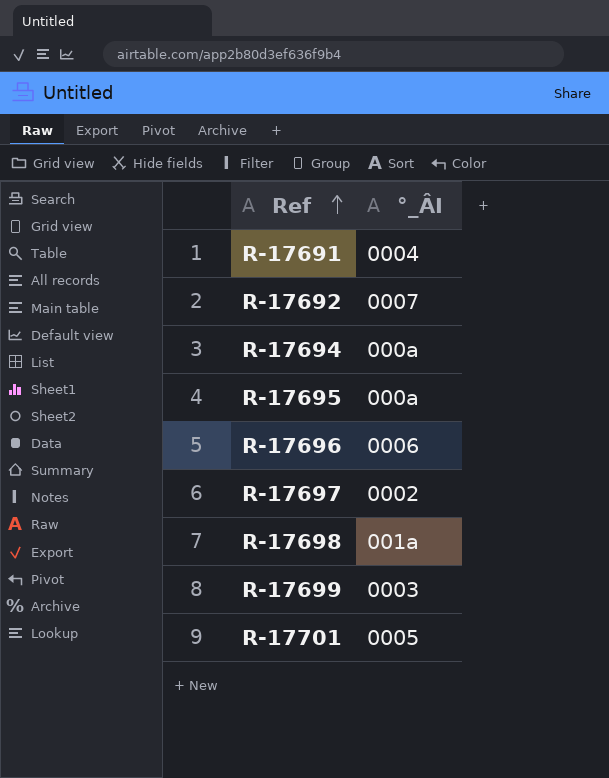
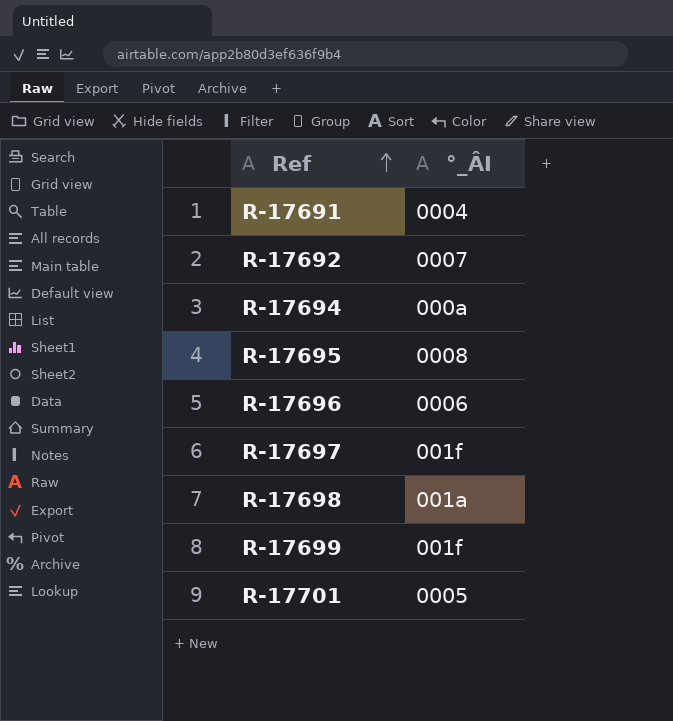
R-17695 | °_ÂI: 000a -> 0008
R-17697 | °_ÂI: 0002 -> 001f
R-17699 | °_ÂI: 0003 -> 001f

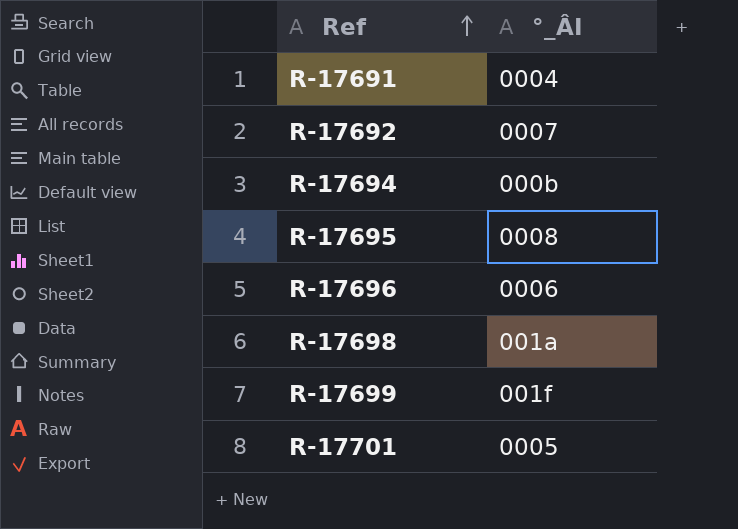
row R-17697: 001f -> none
R-17694 | °_ÂI: 000a -> 000b

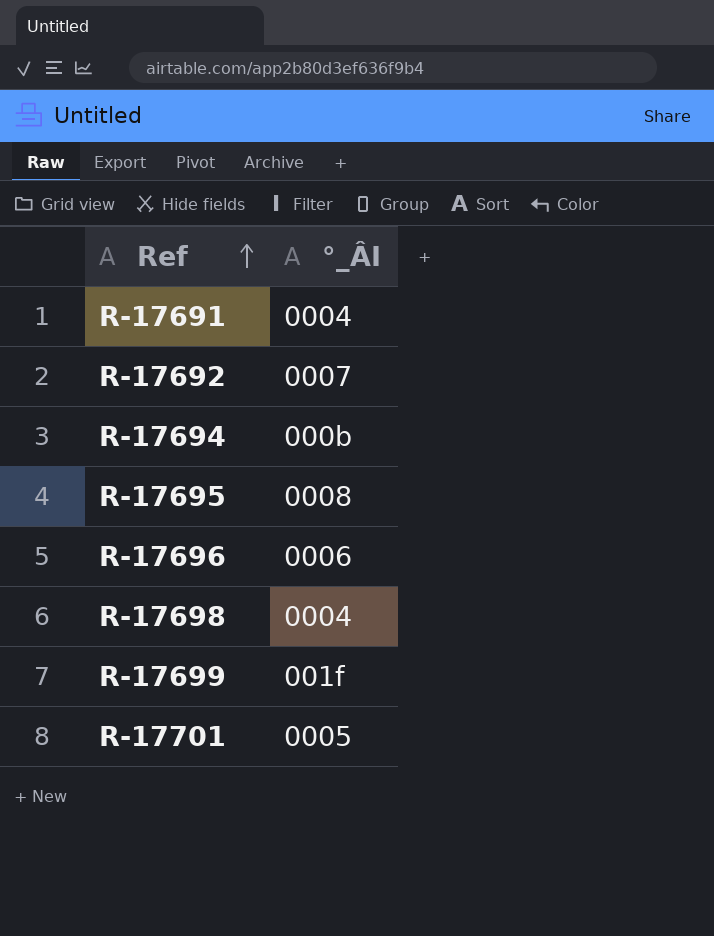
R-17698 | °_ÂI: 001a -> 0004

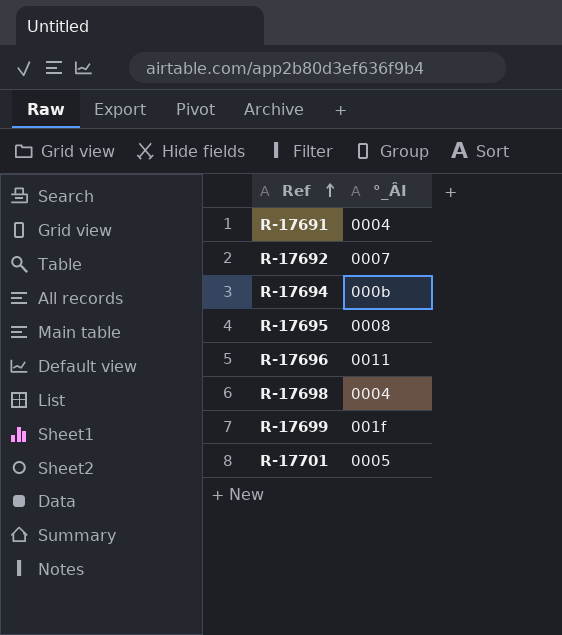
R-17696 | °_ÂI: 0006 -> 0011

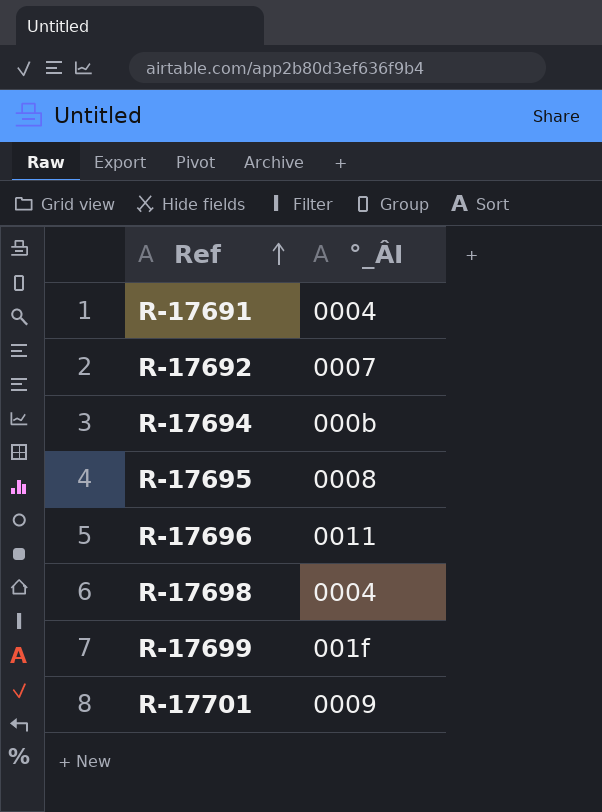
R-17701 | °_ÂI: 0005 -> 0009

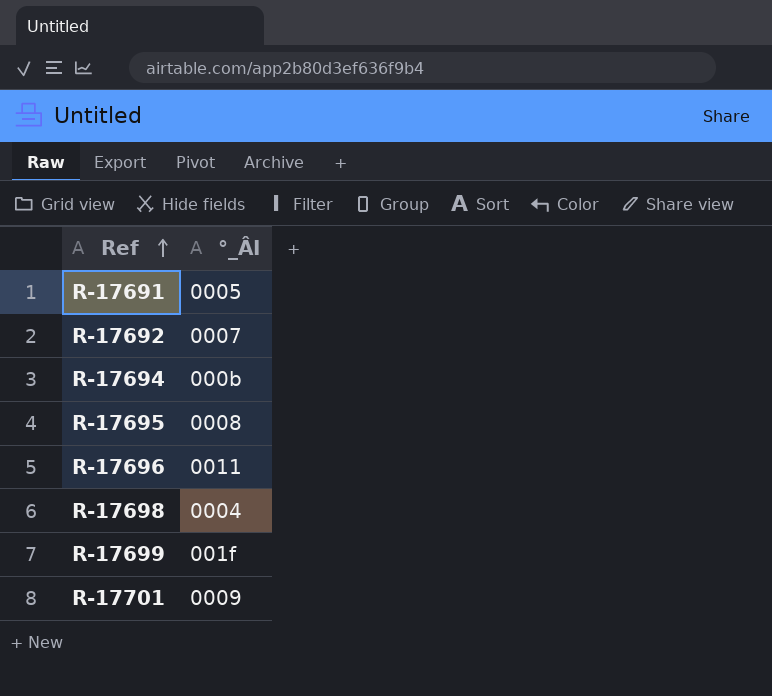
R-17691 | °_ÂI: 0004 -> 0005

